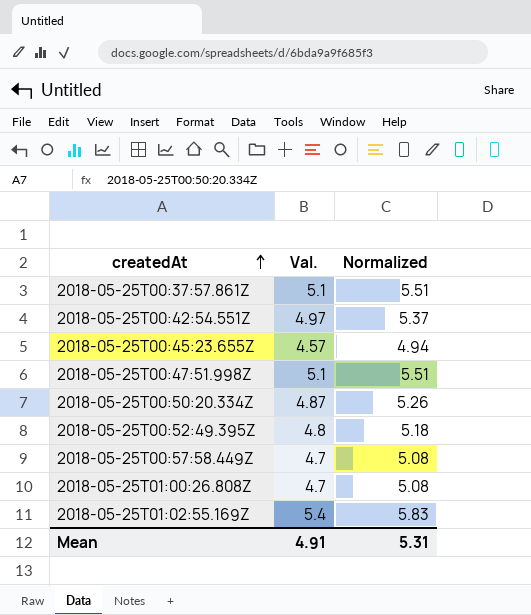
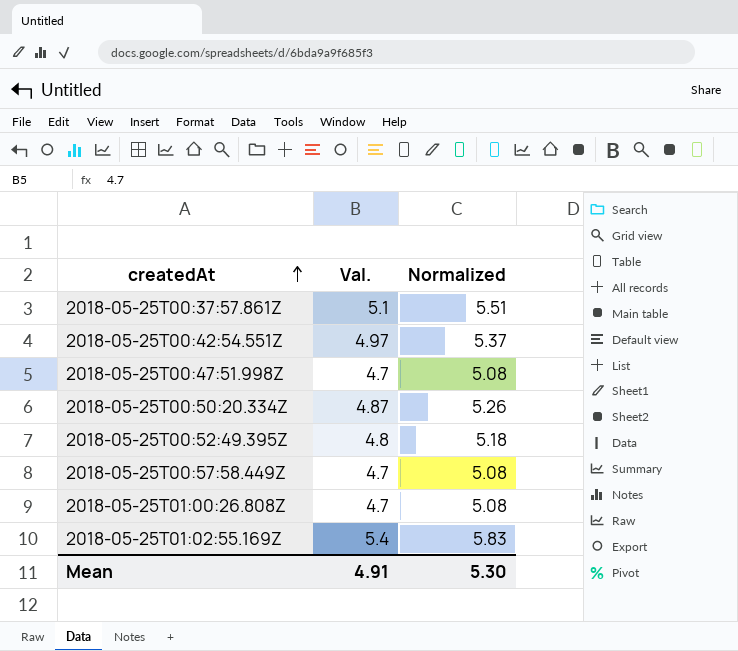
row 2018-05-25T00:45:23.655Z: 4.57 | 4.94 -> none
2018-05-25T00:47:51.998Z | Val.: 5.1 -> 4.7
2018-05-25T00:47:51.998Z | Normalized: 5.51 -> 5.08
Mean | Normalized: 5.31 -> 5.30

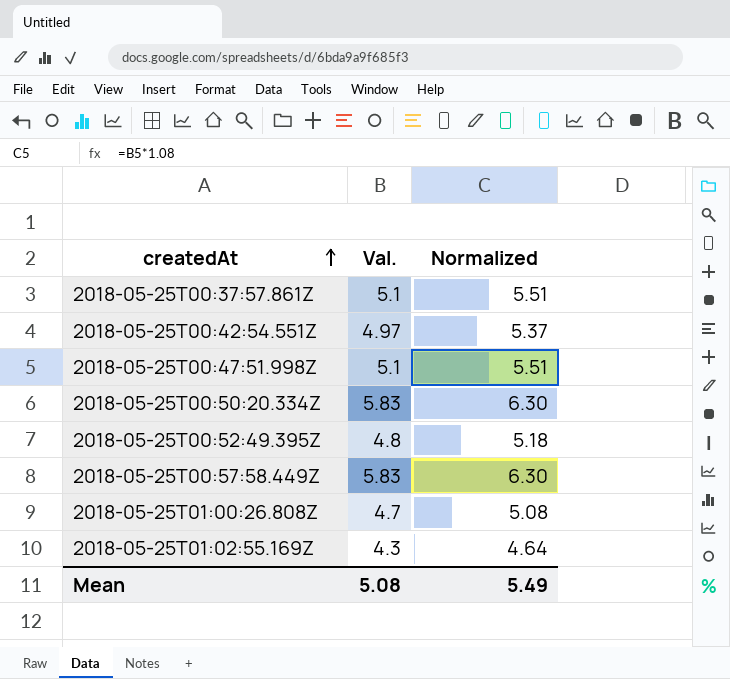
2018-05-25T00:47:51.998Z | Val.: 4.7 -> 5.1
2018-05-25T00:47:51.998Z | Normalized: 5.08 -> 5.51
2018-05-25T00:50:20.334Z | Val.: 4.87 -> 5.83
2018-05-25T00:50:20.334Z | Normalized: 5.26 -> 6.30
2018-05-25T00:57:58.449Z | Val.: 4.7 -> 5.83
2018-05-25T00:57:58.449Z | Normalized: 5.08 -> 6.30
2018-05-25T01:02:55.169Z | Val.: 5.4 -> 4.3
2018-05-25T01:02:55.169Z | Normalized: 5.83 -> 4.64
Mean | Val.: 4.91 -> 5.08
Mean | Normalized: 5.30 -> 5.49

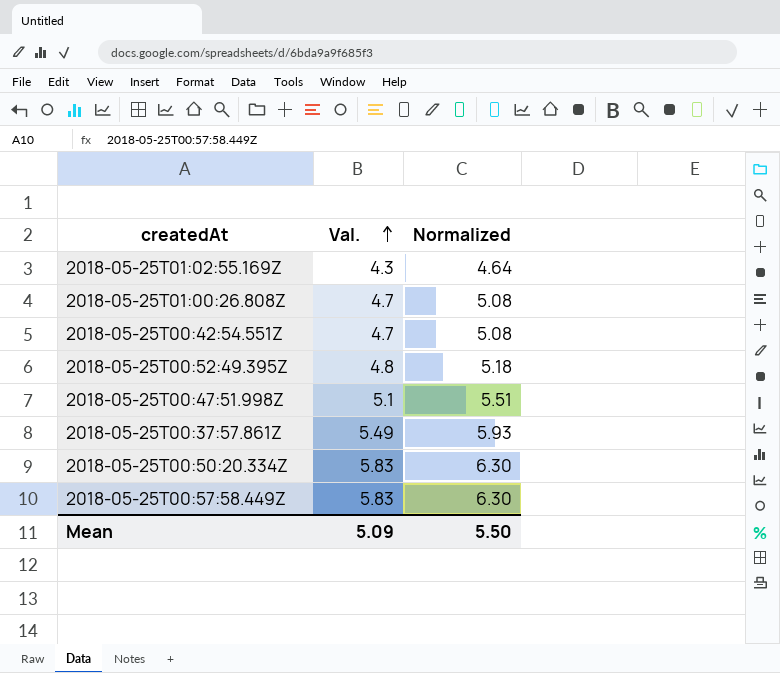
row order: createdAt ascending -> Val. ascending
2018-05-25T00:42:54.551Z | Val.: 4.97 -> 4.7
2018-05-25T00:42:54.551Z | Normalized: 5.37 -> 5.08
2018-05-25T00:37:57.861Z | Val.: 5.1 -> 5.49
2018-05-25T00:37:57.861Z | Normalized: 5.51 -> 5.93
Mean | Val.: 5.08 -> 5.09
Mean | Normalized: 5.49 -> 5.50

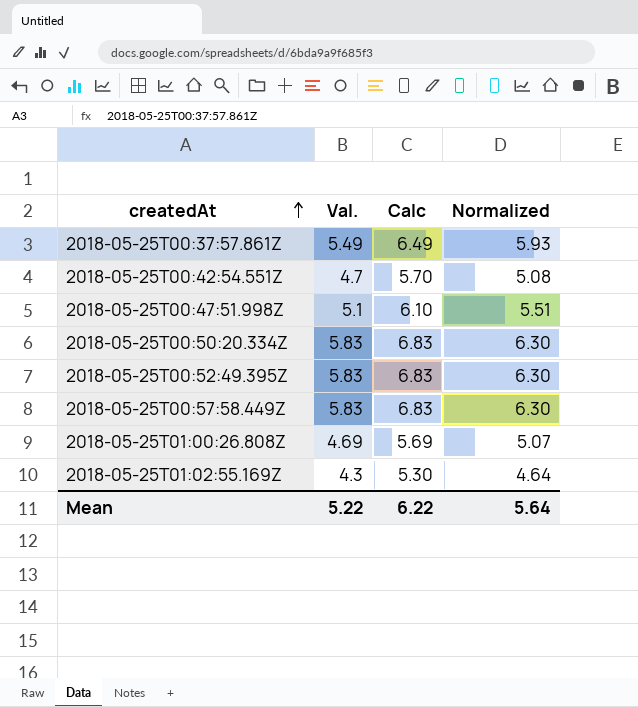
row order: Val. ascending -> createdAt ascending
column Calc | formula: none -> [Val.] + 1
2018-05-25T00:52:49.395Z | Val.: 4.8 -> 5.83
2018-05-25T00:52:49.395Z | Normalized: 5.18 -> 6.30
2018-05-25T01:00:26.808Z | Val.: 4.7 -> 4.69
2018-05-25T01:00:26.808Z | Normalized: 5.08 -> 5.07
Mean | Val.: 5.09 -> 5.22
Mean | Normalized: 5.50 -> 5.64

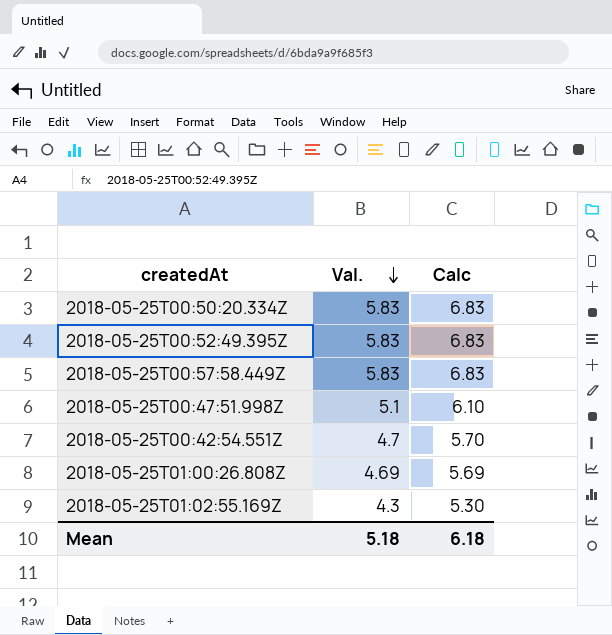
row order: createdAt ascending -> Val. descending
column Normalized | formula: [Val.] * 1.08 -> none
row 2018-05-25T00:37:57.861Z: 5.49 | 6.49 | 5.93 -> none
Mean | Val.: 5.22 -> 5.18
Mean | Calc: 6.22 -> 6.18

